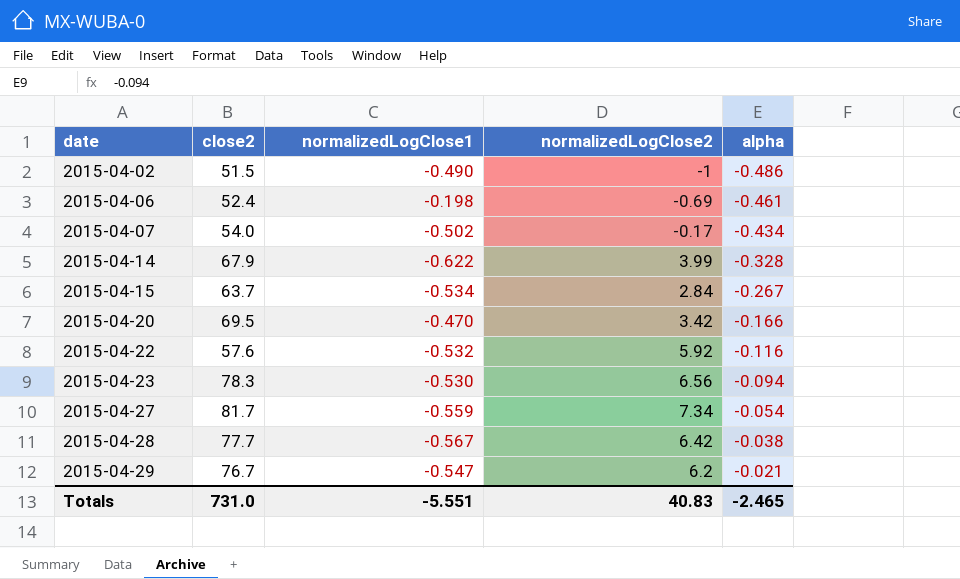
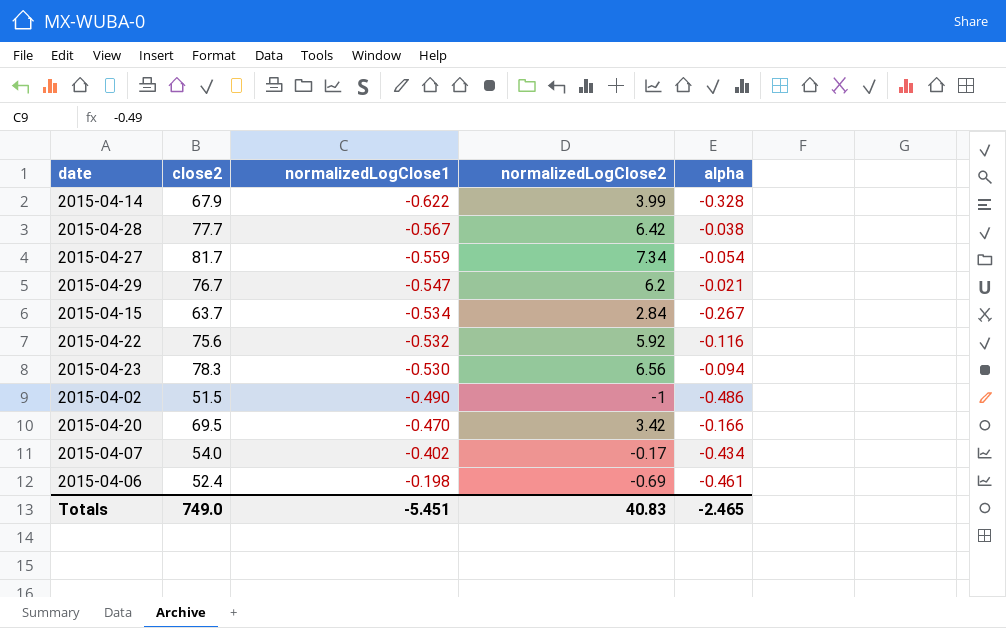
row order: date ascending -> normalizedLogClose1 ascending
2015-04-22 | close2: 57.6 -> 75.6
2015-04-07 | normalizedLogClose1: -0.502 -> -0.402
Totals | close2: 731.0 -> 749.0
Totals | normalizedLogClose1: -5.551 -> -5.451

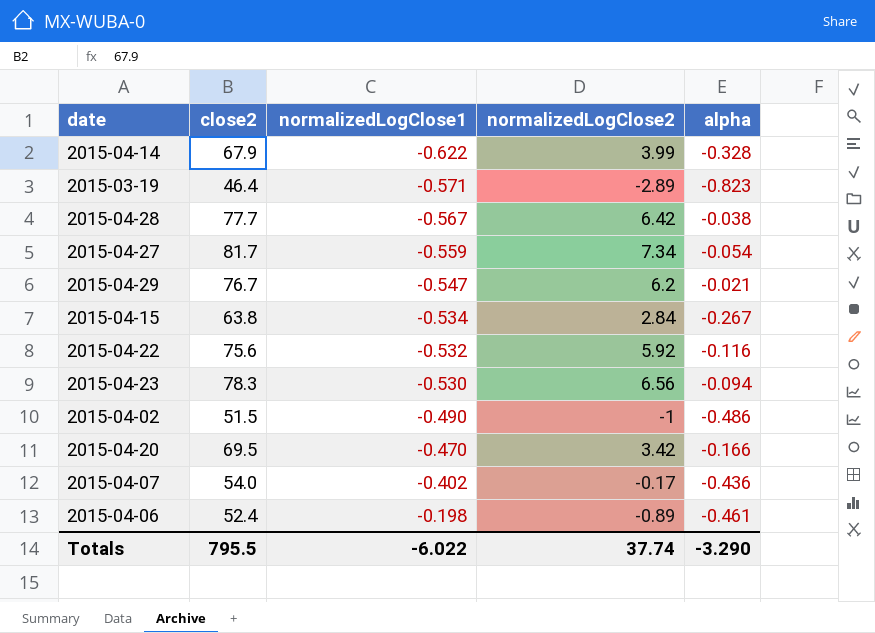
row 2015-03-19: none -> 46.4 | -0.571 | -2.89 | -0.823
2015-04-15 | close2: 63.7 -> 63.8
2015-04-07 | alpha: -0.434 -> -0.436
2015-04-06 | normalizedLogClose2: -0.69 -> -0.89
Totals | close2: 749.0 -> 795.5
Totals | normalizedLogClose1: -5.451 -> -6.022
Totals | normalizedLogClose2: 40.83 -> 37.74
Totals | alpha: -2.465 -> -3.290

